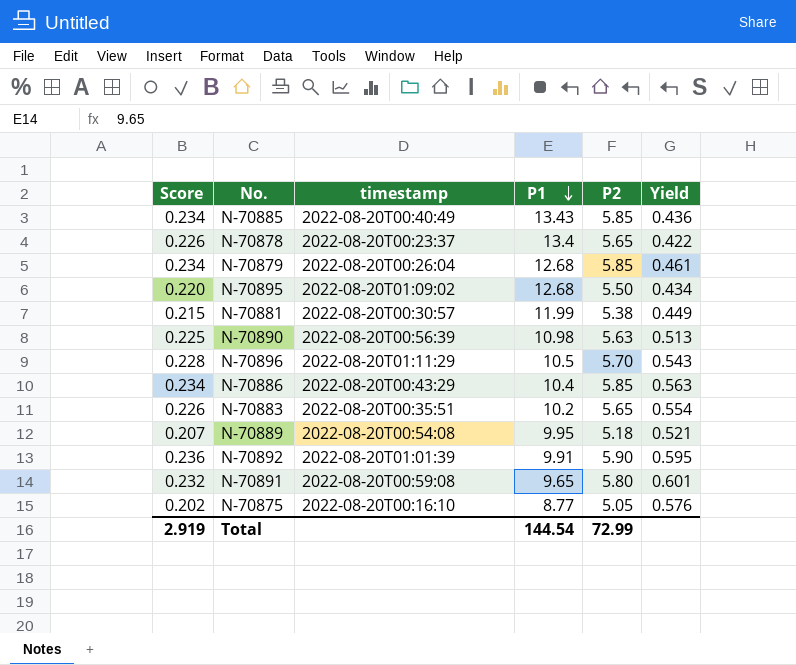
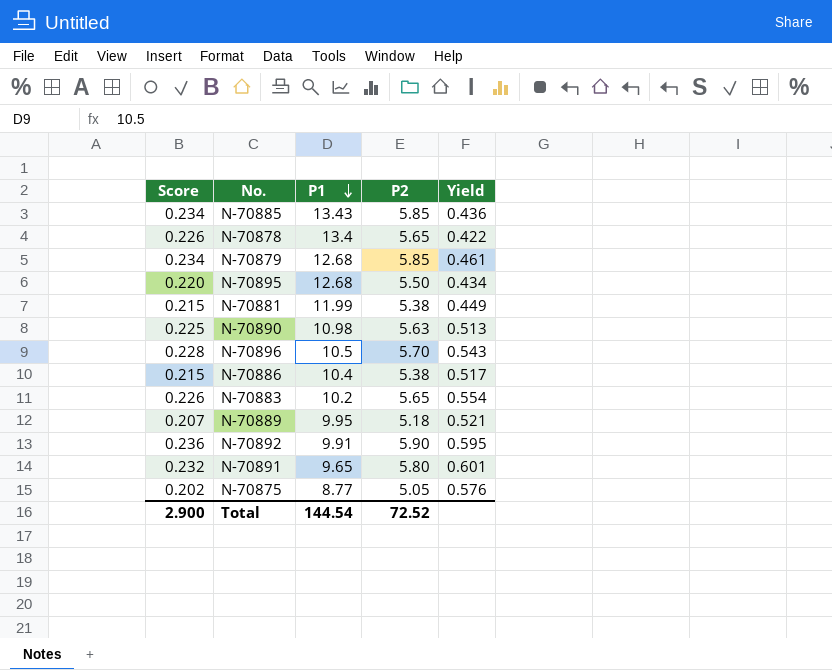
column timestamp | position: 3 -> none
N-70886 | Score: 0.234 -> 0.215
N-70886 | P2: 5.85 -> 5.38
N-70886 | Yield: 0.563 -> 0.517
Total | Score: 2.919 -> 2.900
Total | P2: 72.99 -> 72.52

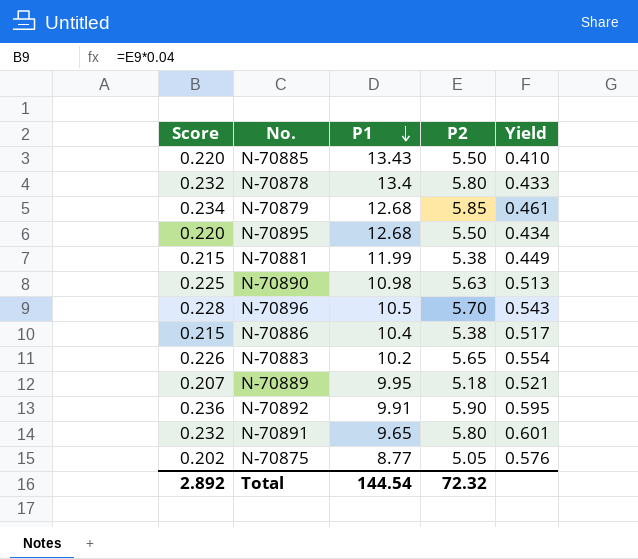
N-70885 | Score: 0.234 -> 0.220
N-70885 | P2: 5.85 -> 5.50
N-70885 | Yield: 0.436 -> 0.410
N-70878 | Score: 0.226 -> 0.232
N-70878 | P2: 5.65 -> 5.80
N-70878 | Yield: 0.422 -> 0.433
Total | Score: 2.900 -> 2.892
Total | P2: 72.52 -> 72.32

